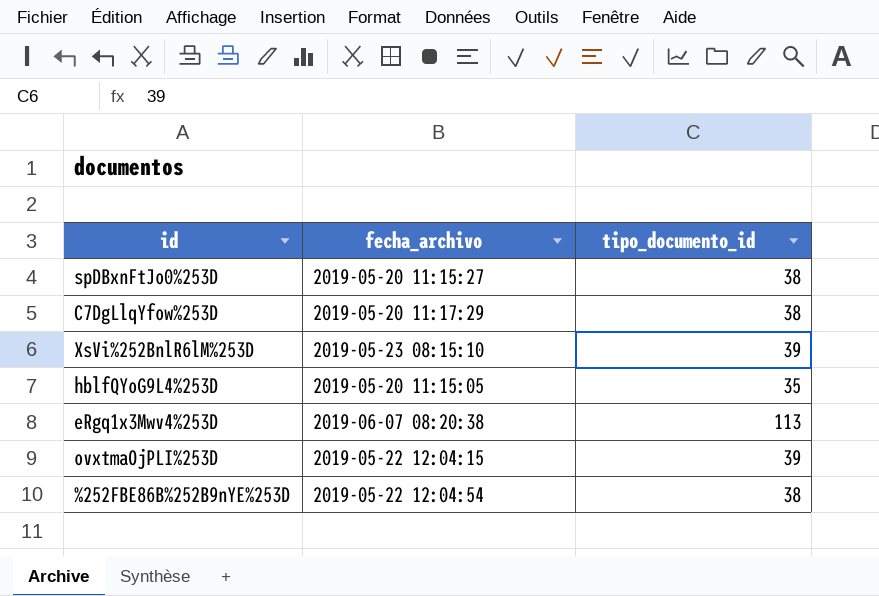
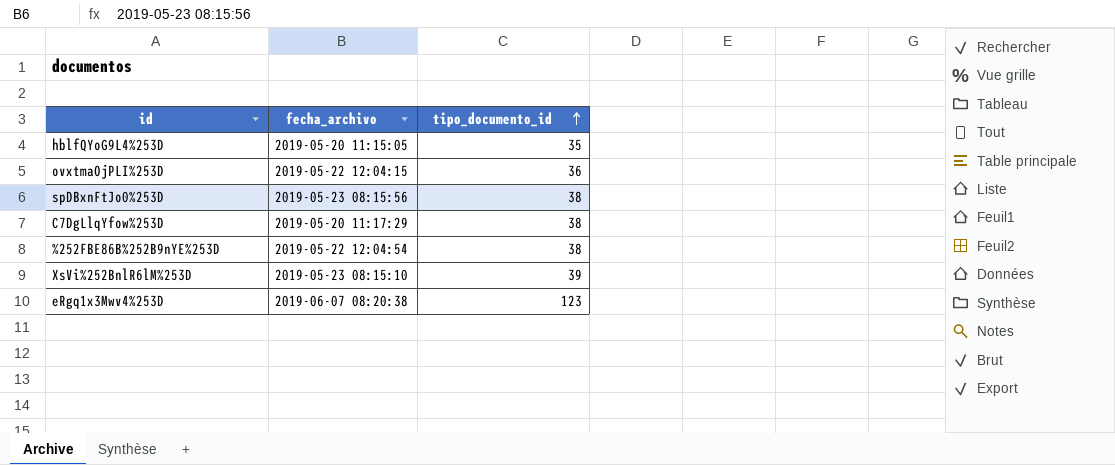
row order: none -> tipo_documento_id ascending
ovxtmaOjPLI%253D | tipo_documento_id: 39 -> 36
spDBxnFtJo0%253D | fecha_archivo: 2019-05-20 11:15:27 -> 2019-05-23 08:15:56
eRgq1x3Mwv4%253D | tipo_documento_id: 113 -> 123

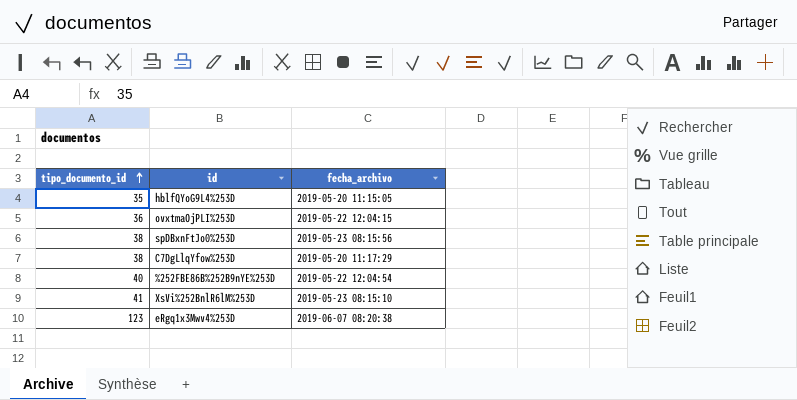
column tipo_documento_id | position: 3 -> 1
%252FBE86B%252B9nYE%253D | tipo_documento_id: 38 -> 40
XsVi%252BnlR6lM%253D | tipo_documento_id: 39 -> 41

